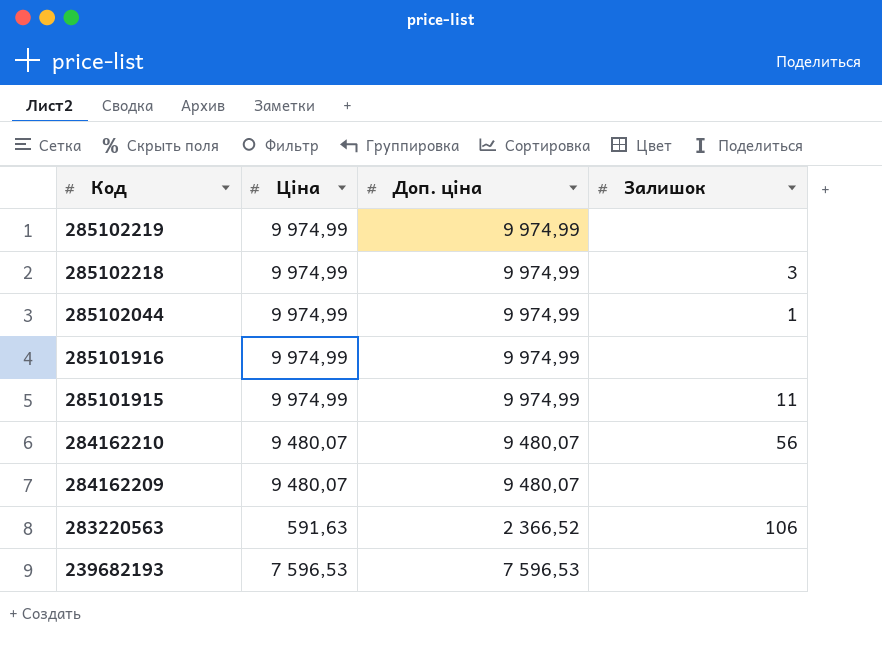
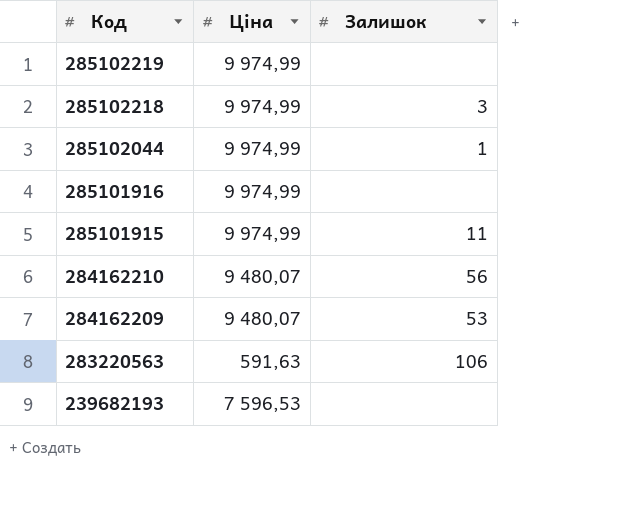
column Доп. ціна | position: 3 -> none
284162209 | Залишок: none -> 53

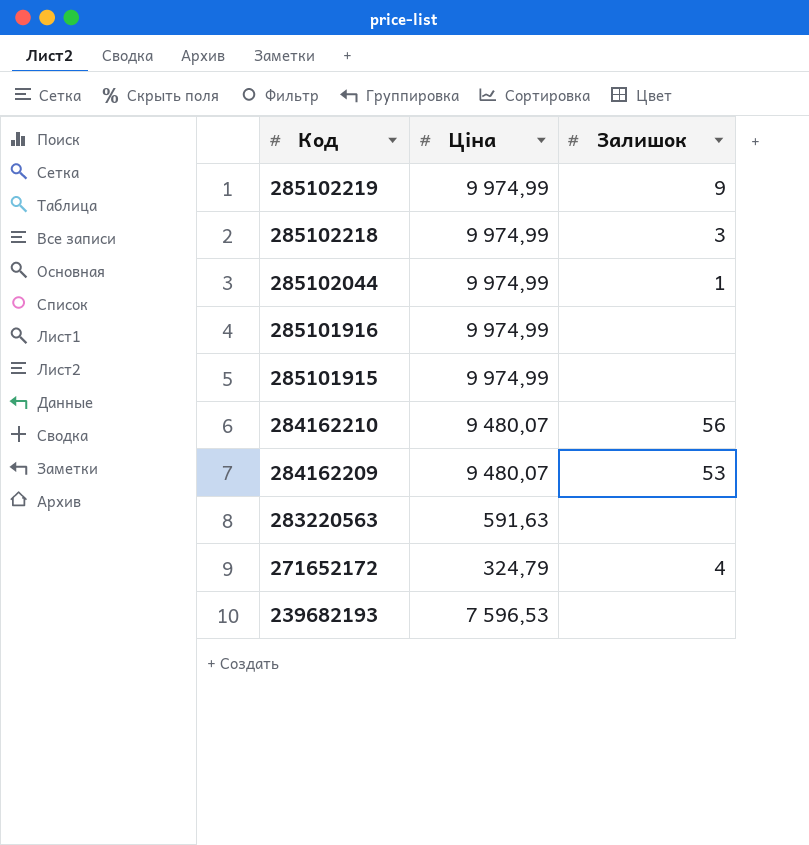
285102219 | Залишок: none -> 9
285101915 | Залишок: 11 -> none
283220563 | Залишок: 106 -> none
row 271652172: none -> 324,79 | 4

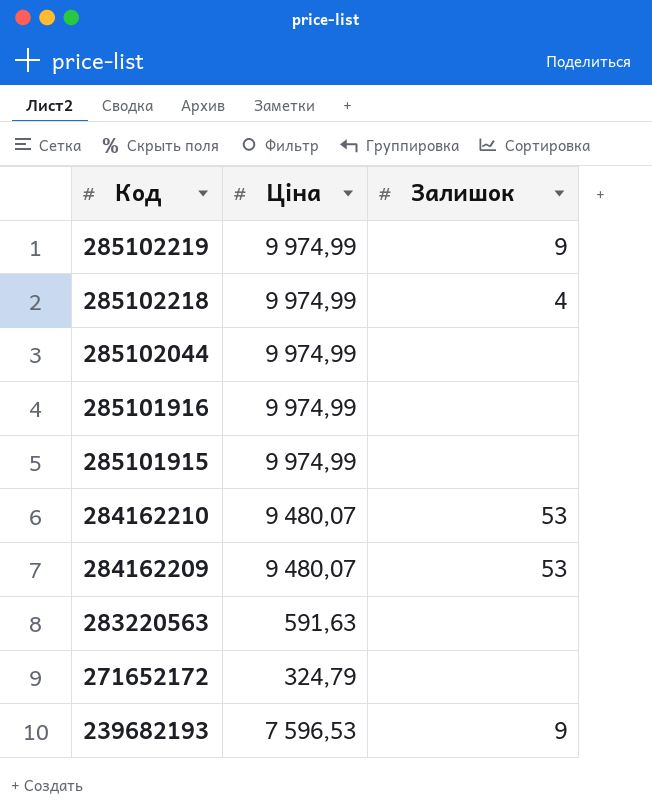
285102218 | Залишок: 3 -> 4
285102044 | Залишок: 1 -> none
284162210 | Залишок: 56 -> 53
271652172 | Залишок: 4 -> none
239682193 | Залишок: none -> 9

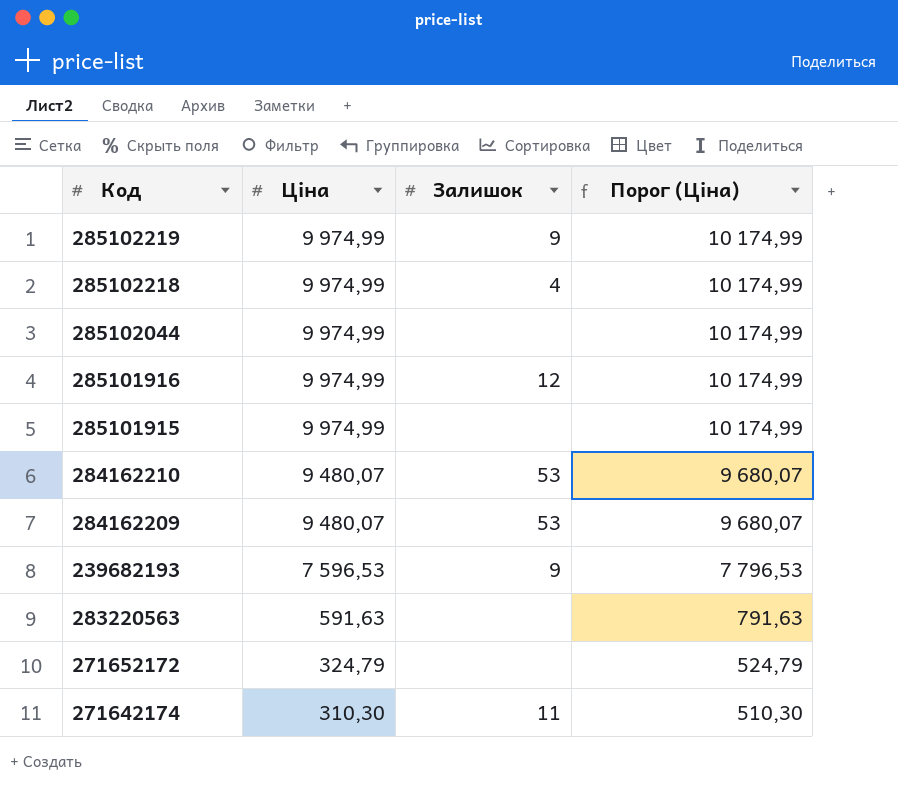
row order: Код descending -> Ціна descending
column Порог (Ціна) | formula: none -> [Ціна] + 200
285101916 | Залишок: none -> 12
row 271642174: none -> 310,30 | 11 | 510,30

